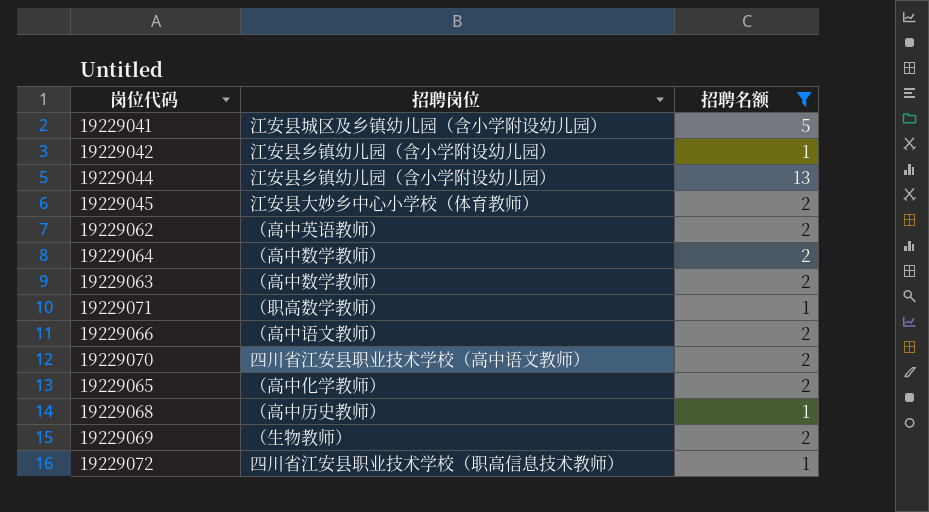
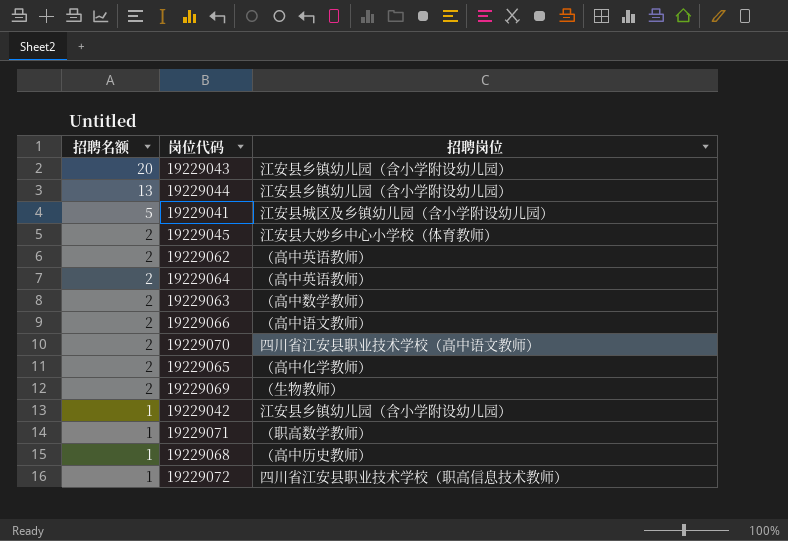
filter: 招聘名额 != 20 -> none
row order: none -> 招聘名额 descending
column 招聘名额 | position: 3 -> 1
19229064 | 招聘岗位: （高中数学教师） -> （高中英语教师）

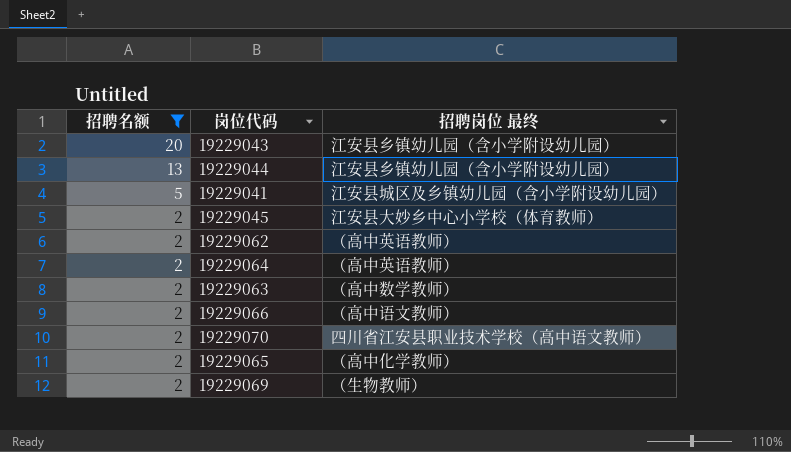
filter: none -> 招聘名额 != 1
column name: 招聘岗位 -> 招聘岗位 最终

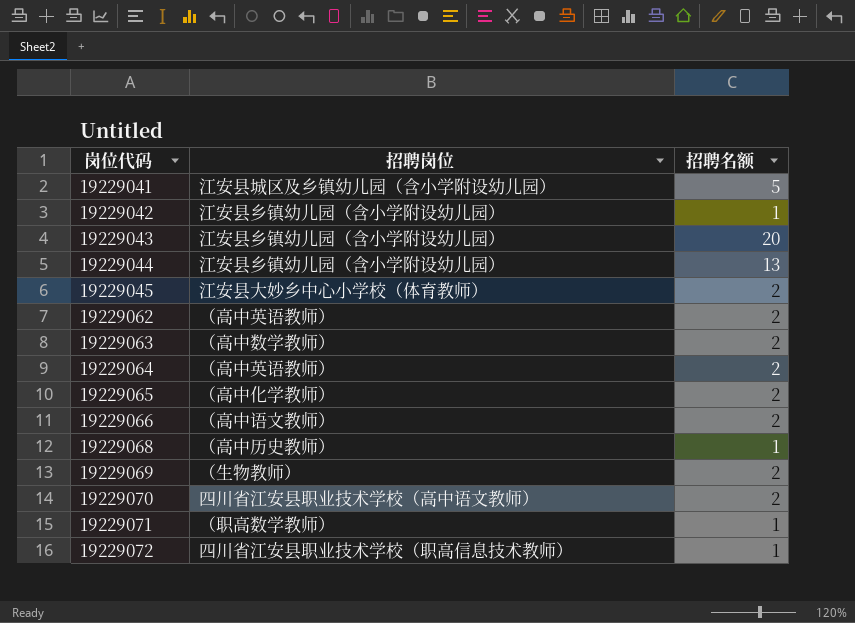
filter: 招聘名额 != 1 -> none
row order: 招聘名额 descending -> 岗位代码 ascending
column name: 招聘岗位 最终 -> 招聘岗位
column 招聘名额 | position: 1 -> 3

